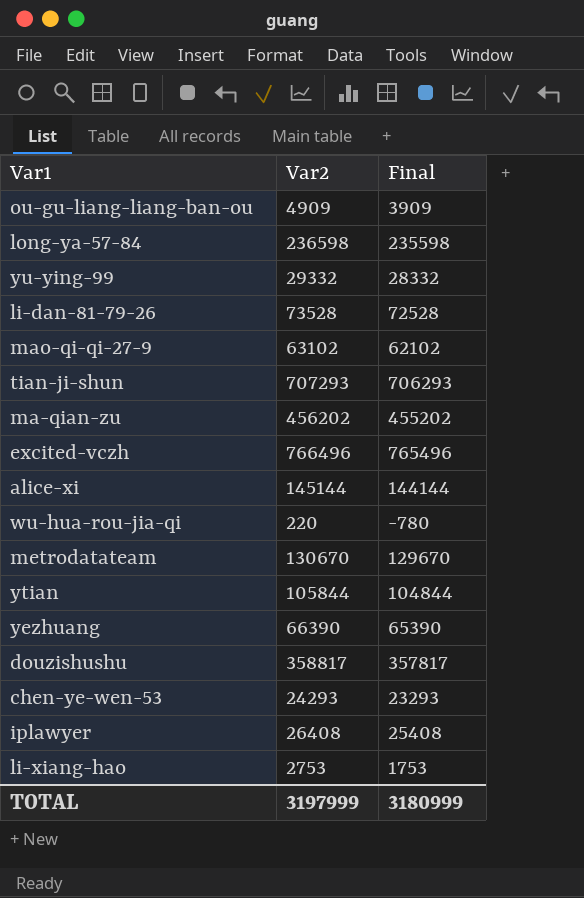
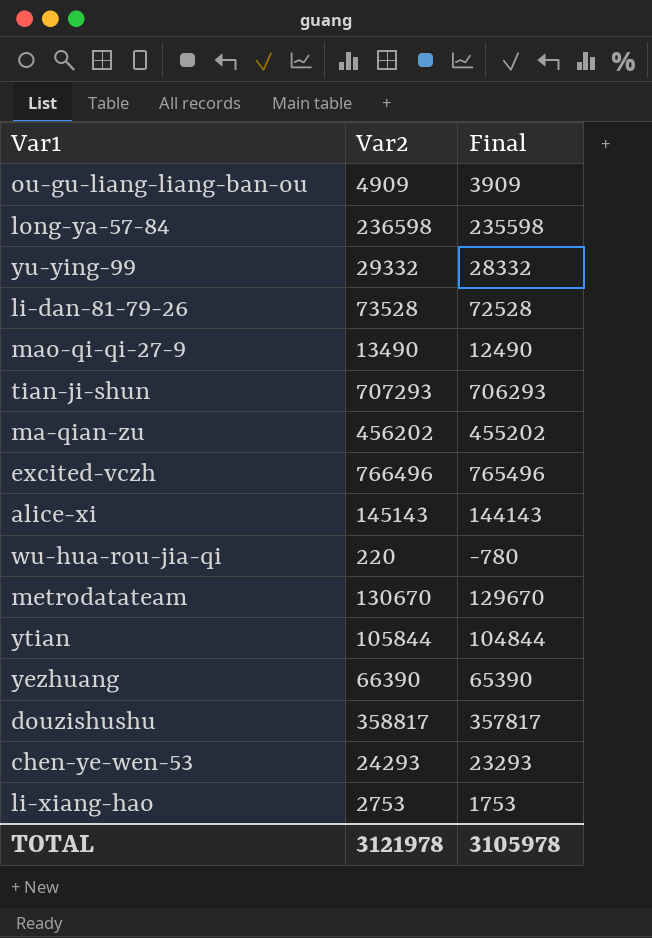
row iplawyer: 26408 | 25408 -> none
mao-qi-qi-27-9 | Var2: 63102 -> 13490
mao-qi-qi-27-9 | Final: 62102 -> 12490
alice-xi | Var2: 145144 -> 145143
alice-xi | Final: 144144 -> 144143
TOTAL | Var2: 3197999 -> 3121978
TOTAL | Final: 3180999 -> 3105978

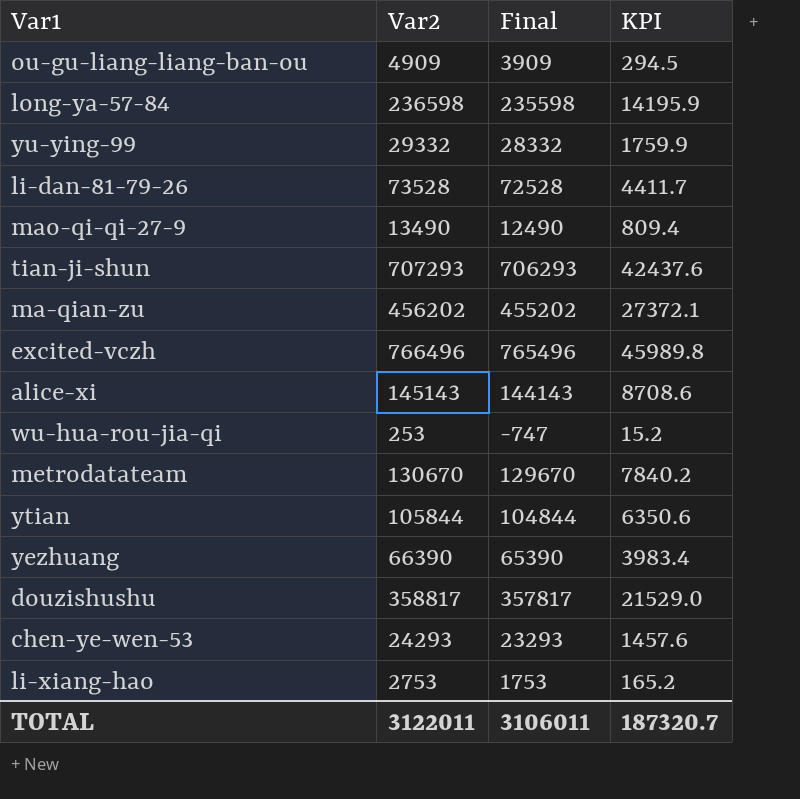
column KPI | formula: none -> [Var2] * 0.06
wu-hua-rou-jia-qi | Var2: 220 -> 253
wu-hua-rou-jia-qi | Final: -780 -> -747
TOTAL | Var2: 3121978 -> 3122011
TOTAL | Final: 3105978 -> 3106011

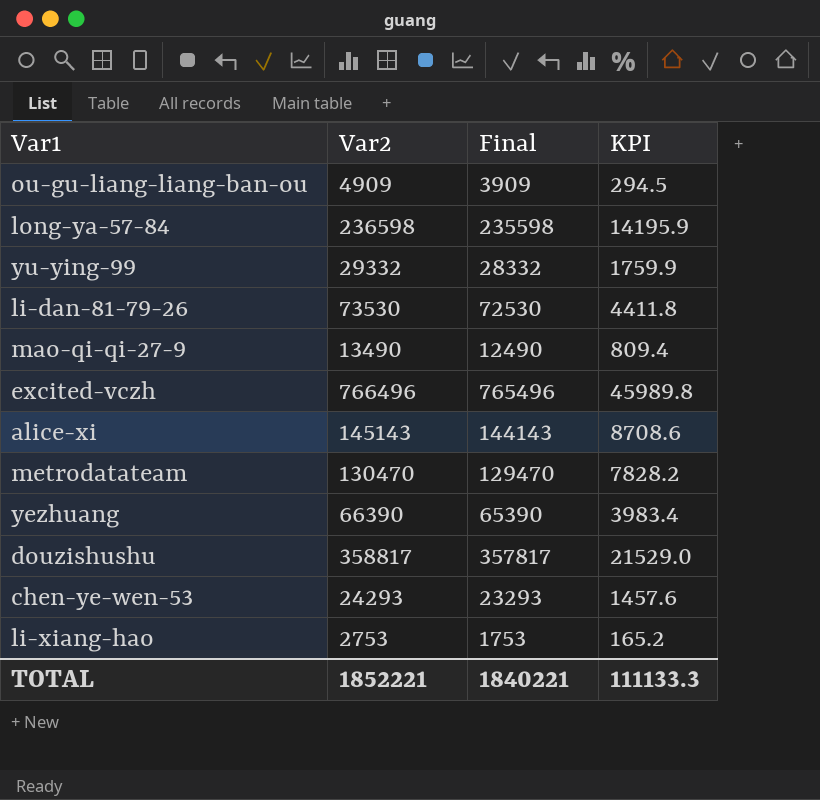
row tian-ji-shun: 707293 | 706293 | 42437.6 -> none
row ma-qian-zu: 456202 | 455202 | 27372.1 -> none
row wu-hua-rou-jia-qi: 253 | -747 | 15.2 -> none
row ytian: 105844 | 104844 | 6350.6 -> none
li-dan-81-79-26 | Var2: 73528 -> 73530
li-dan-81-79-26 | Final: 72528 -> 72530
li-dan-81-79-26 | KPI: 4411.7 -> 4411.8
metrodatateam | Var2: 130670 -> 130470
metrodatateam | Final: 129670 -> 129470
metrodatateam | KPI: 7840.2 -> 7828.2
TOTAL | Var2: 3122011 -> 1852221
TOTAL | Final: 3106011 -> 1840221
TOTAL | KPI: 187320.7 -> 111133.3

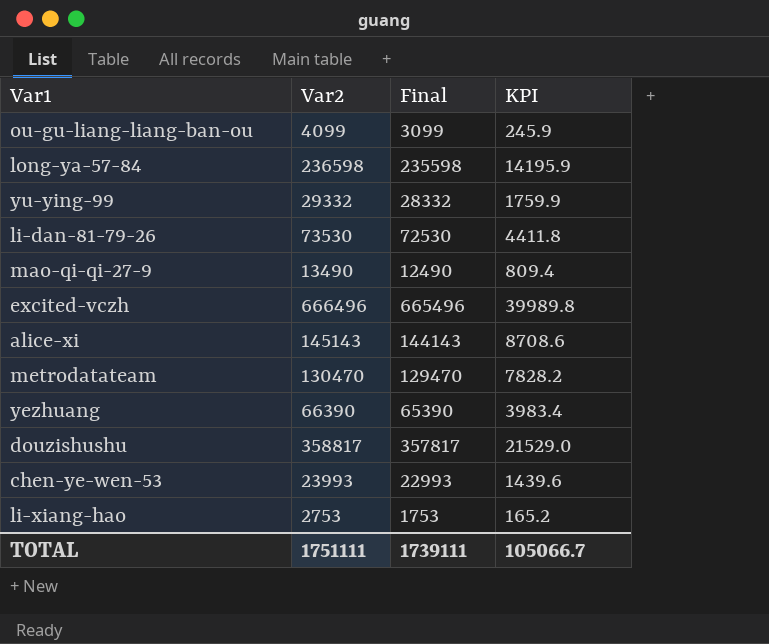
ou-gu-liang-liang-ban-ou | Var2: 4909 -> 4099
ou-gu-liang-liang-ban-ou | Final: 3909 -> 3099
ou-gu-liang-liang-ban-ou | KPI: 294.5 -> 245.9
excited-vczh | Var2: 766496 -> 666496
excited-vczh | Final: 765496 -> 665496
excited-vczh | KPI: 45989.8 -> 39989.8
chen-ye-wen-53 | Var2: 24293 -> 23993
chen-ye-wen-53 | Final: 23293 -> 22993
chen-ye-wen-53 | KPI: 1457.6 -> 1439.6
TOTAL | Var2: 1852221 -> 1751111
TOTAL | Final: 1840221 -> 1739111
TOTAL | KPI: 111133.3 -> 105066.7

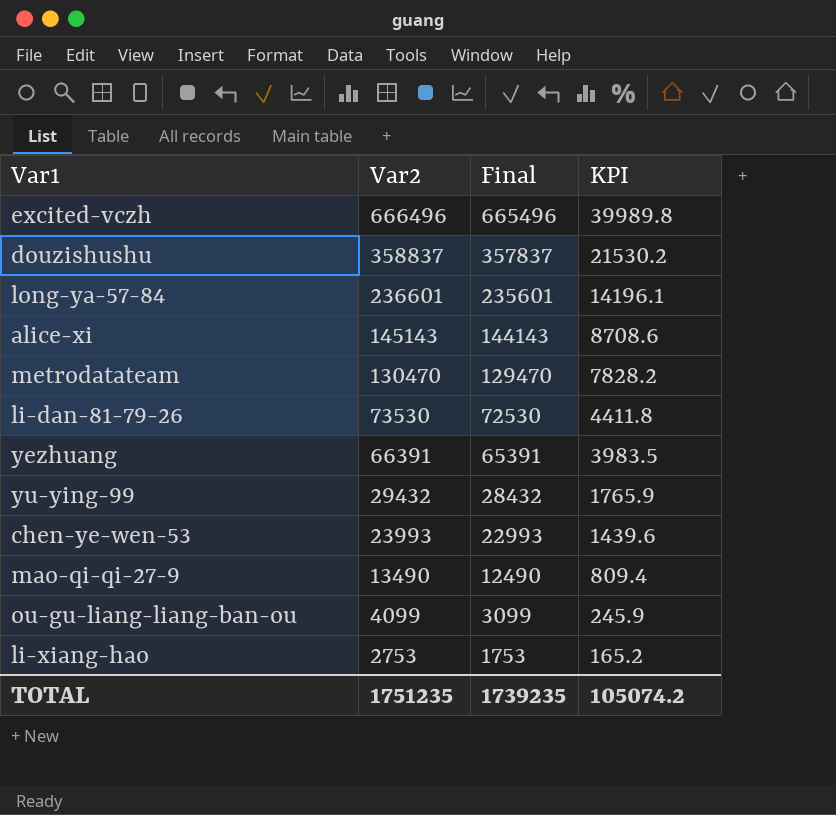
row order: none -> Var2 descending
douzishushu | Var2: 358817 -> 358837
douzishushu | Final: 357817 -> 357837
douzishushu | KPI: 21529.0 -> 21530.2
long-ya-57-84 | Var2: 236598 -> 236601
long-ya-57-84 | Final: 235598 -> 235601
long-ya-57-84 | KPI: 14195.9 -> 14196.1
yezhuang | Var2: 66390 -> 66391
yezhuang | Final: 65390 -> 65391
yezhuang | KPI: 3983.4 -> 3983.5
yu-ying-99 | Var2: 29332 -> 29432
yu-ying-99 | Final: 28332 -> 28432
yu-ying-99 | KPI: 1759.9 -> 1765.9
TOTAL | Var2: 1751111 -> 1751235
TOTAL | Final: 1739111 -> 1739235
TOTAL | KPI: 105066.7 -> 105074.2

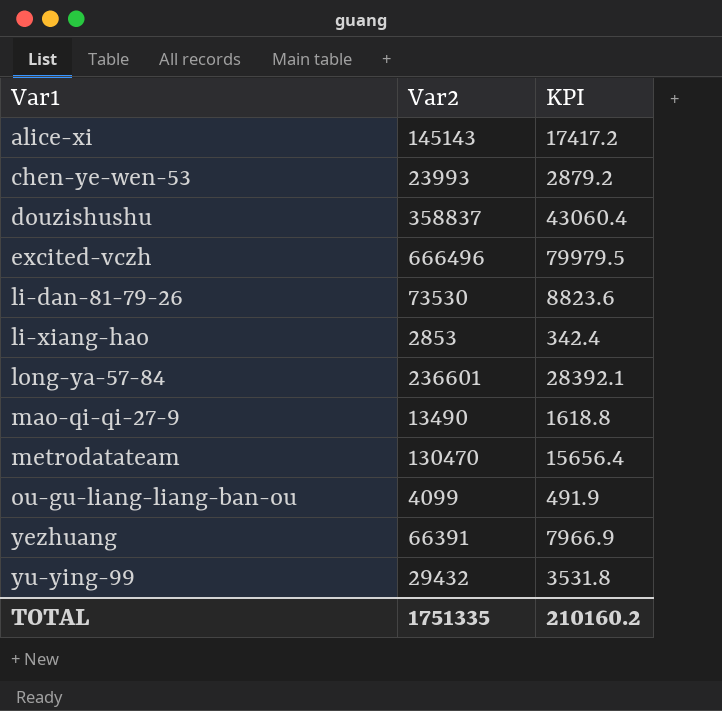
row order: Var2 descending -> Var1 ascending
column Final | formula: [Var2] - 1000 -> none
column KPI | formula: [Var2] * 0.06 -> [Var2] * 0.12
li-xiang-hao | Var2: 2753 -> 2853
TOTAL | Var2: 1751235 -> 1751335
TOTAL | KPI: 105074.2 -> 210160.2

